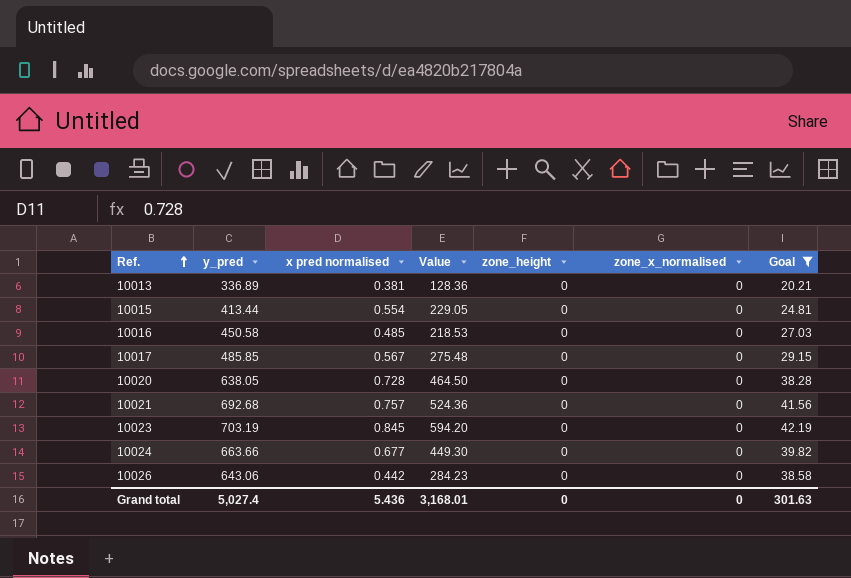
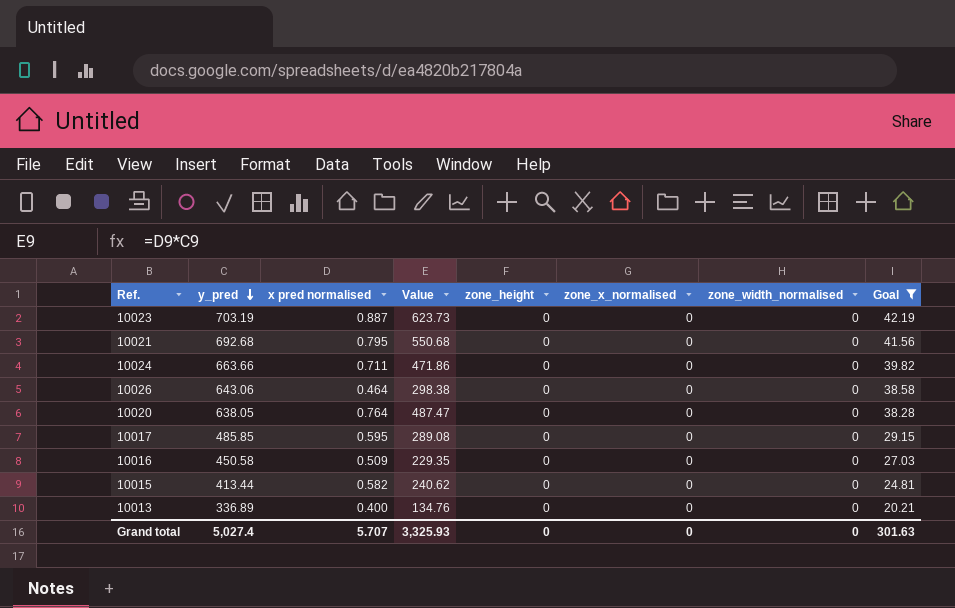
row order: Ref. ascending -> y_pred descending
column zone_width_normalised | position: none -> 7
10023 | x pred normalised: 0.845 -> 0.887
10023 | Value: 594.20 -> 623.73
10021 | x pred normalised: 0.757 -> 0.795
10021 | Value: 524.36 -> 550.68
10024 | x pred normalised: 0.677 -> 0.711
10024 | Value: 449.30 -> 471.86
10026 | x pred normalised: 0.442 -> 0.464
10026 | Value: 284.23 -> 298.38
10020 | x pred normalised: 0.728 -> 0.764
10020 | Value: 464.50 -> 487.47
10017 | x pred normalised: 0.567 -> 0.595
10017 | Value: 275.48 -> 289.08
10016 | x pred normalised: 0.485 -> 0.509
10016 | Value: 218.53 -> 229.35
10015 | x pred normalised: 0.554 -> 0.582
10015 | Value: 229.05 -> 240.62
10013 | x pred normalised: 0.381 -> 0.400
10013 | Value: 128.36 -> 134.76
Grand total | x pred normalised: 5.436 -> 5.707
Grand total | Value: 3,168.01 -> 3,325.93

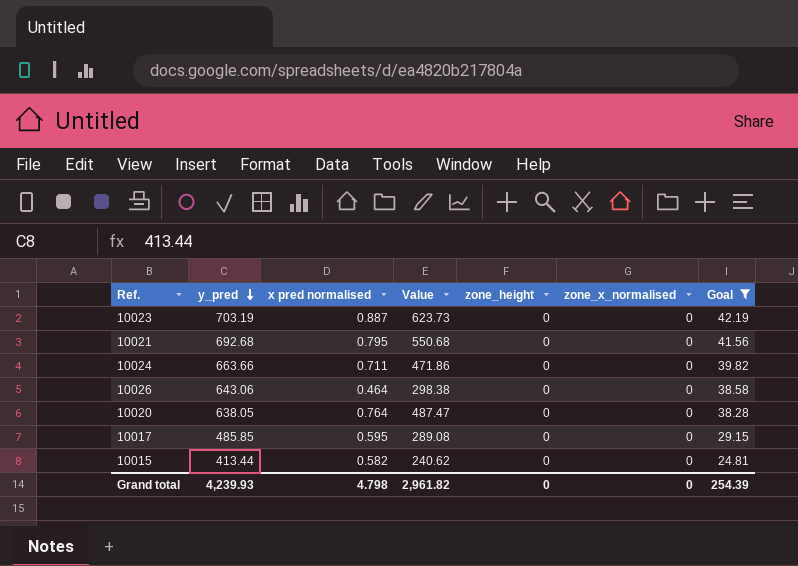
column zone_width_normalised | position: 7 -> none
row 10016: 450.58 | 0.509 | 229.35 | 0 | 0 | 0 | 27.03 -> none
row 10013: 336.89 | 0.400 | 134.76 | 0 | 0 | 0 | 20.21 -> none
Grand total | y_pred: 5,027.4 -> 4,239.93
Grand total | x pred normalised: 5.707 -> 4.798
Grand total | Value: 3,325.93 -> 2,961.82
Grand total | Goal: 301.63 -> 254.39

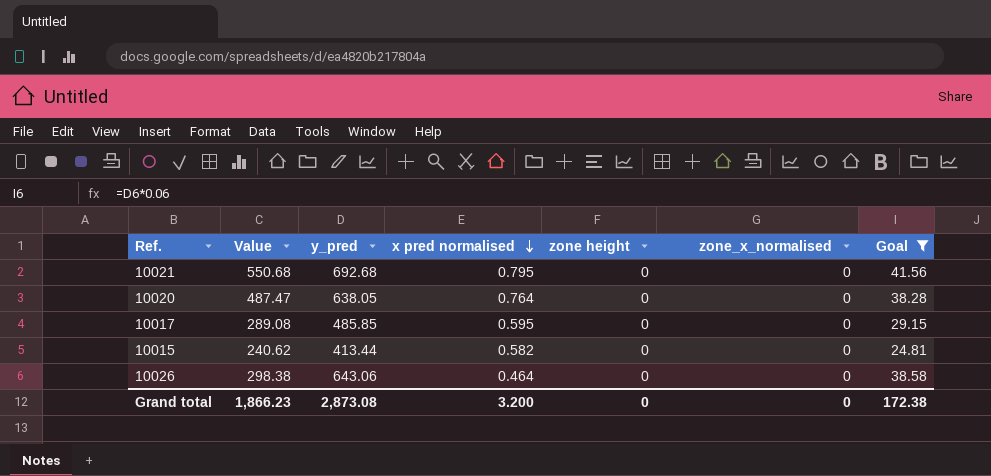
row order: y_pred descending -> x pred normalised descending
column Value | position: 4 -> 2
column name: zone_height -> zone height
row 10023: 703.19 | 0.887 | 623.73 | 0 | 0 | 42.19 -> none
row 10024: 663.66 | 0.711 | 471.86 | 0 | 0 | 39.82 -> none
Grand total | Value: 2,961.82 -> 1,866.23
Grand total | y_pred: 4,239.93 -> 2,873.08
Grand total | x pred normalised: 4.798 -> 3.200
Grand total | Goal: 254.39 -> 172.38

